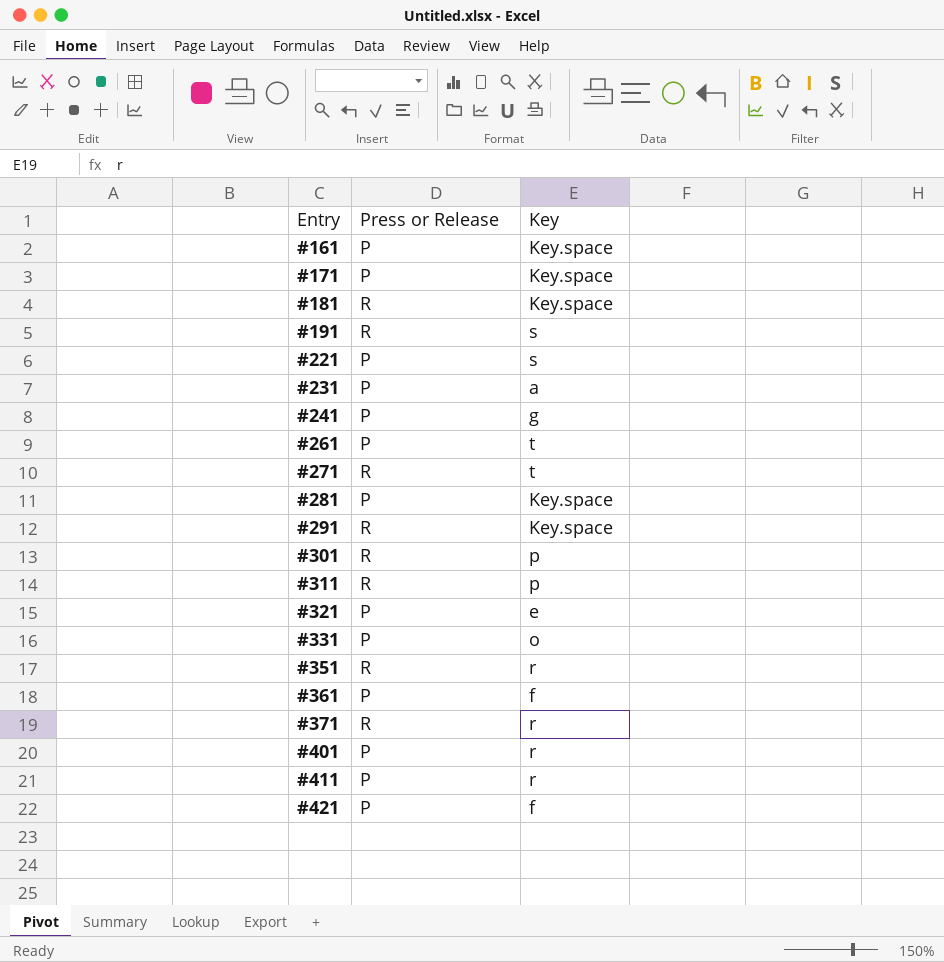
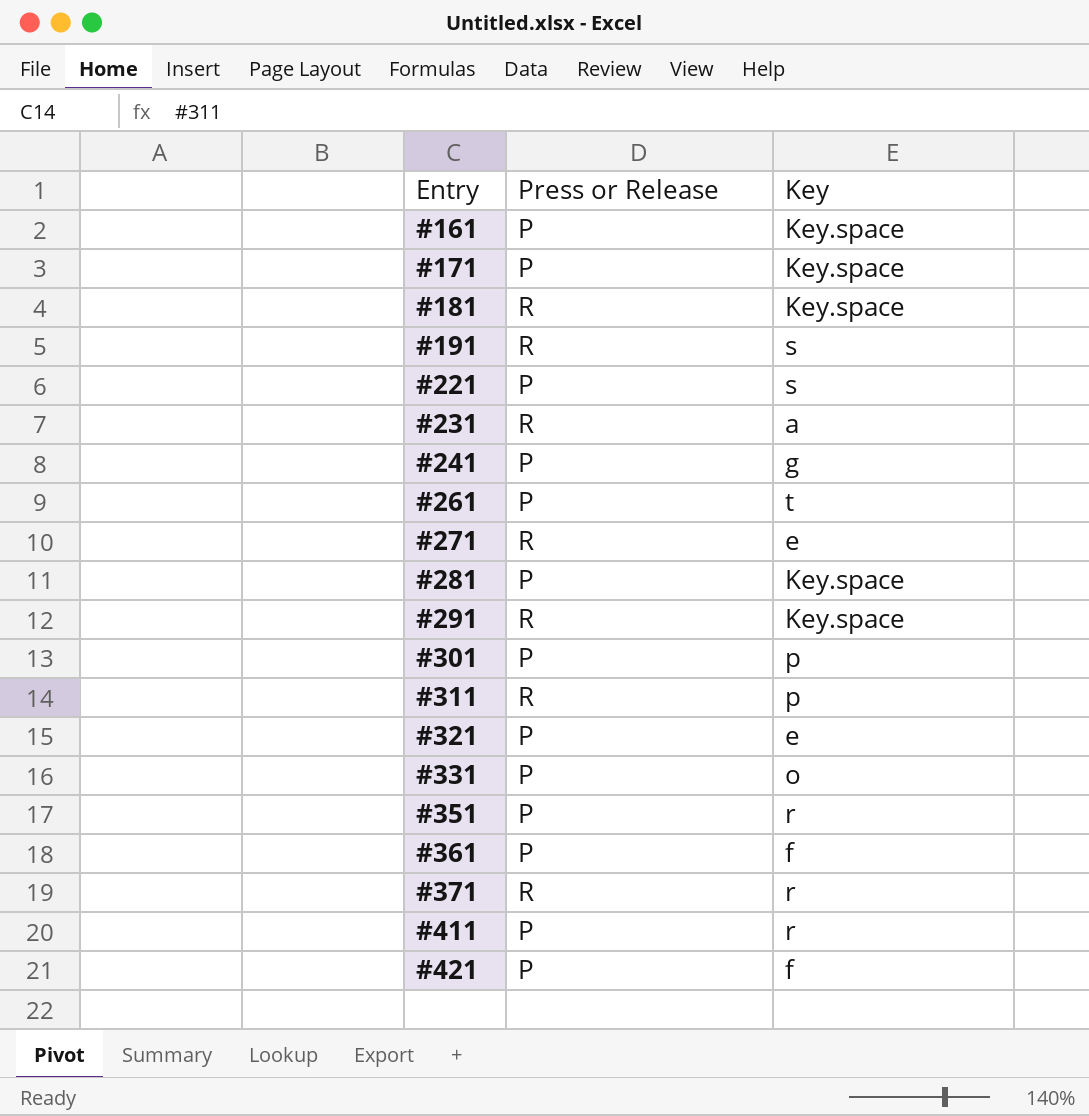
row #401: P | r -> none
#231 | Press or Release: P -> R
#271 | Key: t -> e
#301 | Press or Release: R -> P
#351 | Press or Release: R -> P

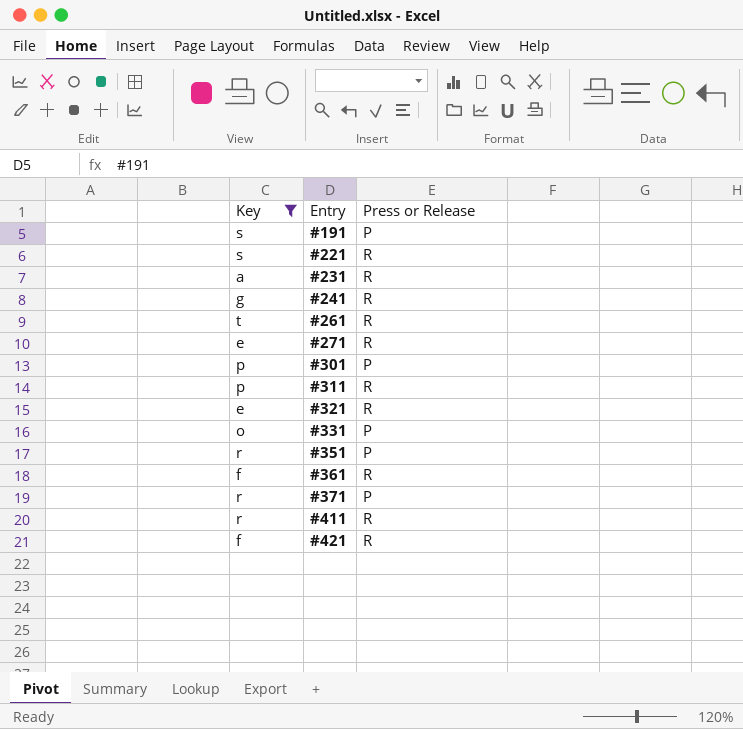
filter: none -> Key != Key.space
column Key | position: 3 -> 1
#191 | Press or Release: R -> P
#221 | Press or Release: P -> R
#241 | Press or Release: P -> R
#261 | Press or Release: P -> R
#321 | Press or Release: P -> R
#361 | Press or Release: P -> R
#371 | Press or Release: R -> P
#411 | Press or Release: P -> R
#421 | Press or Release: P -> R

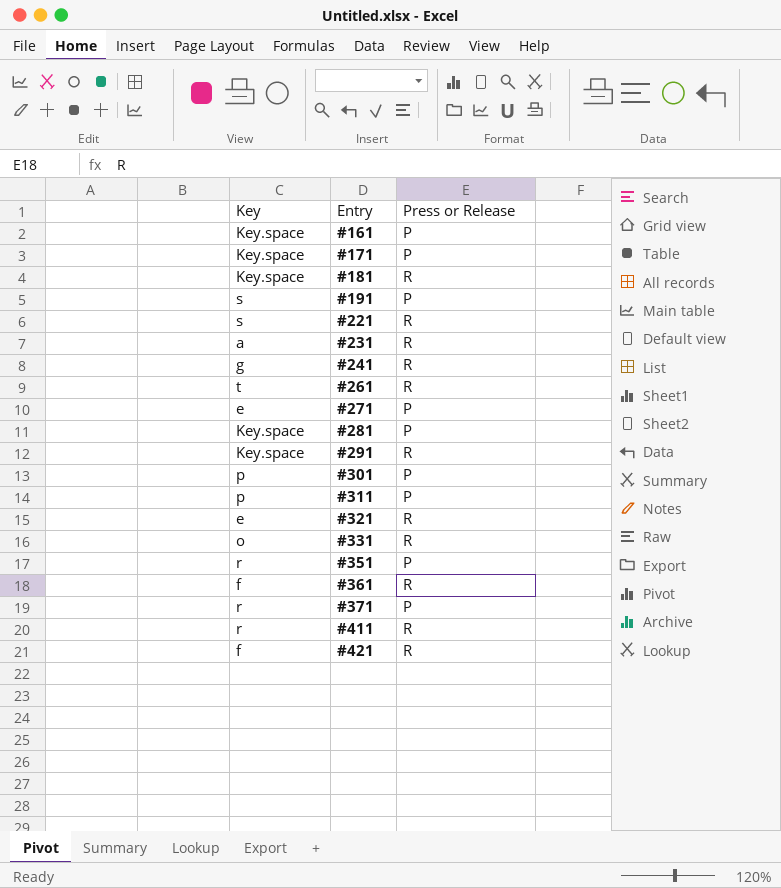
filter: Key != Key.space -> none
#271 | Press or Release: R -> P
#311 | Press or Release: R -> P
#331 | Press or Release: P -> R

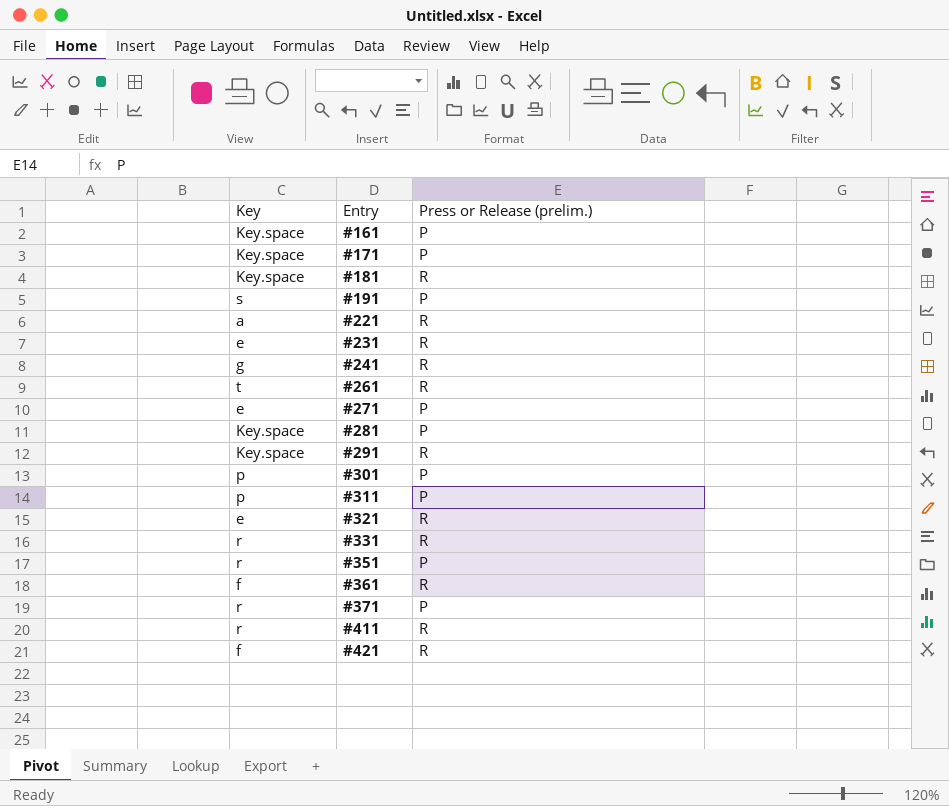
column name: Press or Release -> Press or Release (prelim.)
#221 | Key: s -> a
#231 | Key: a -> e
#331 | Key: o -> r

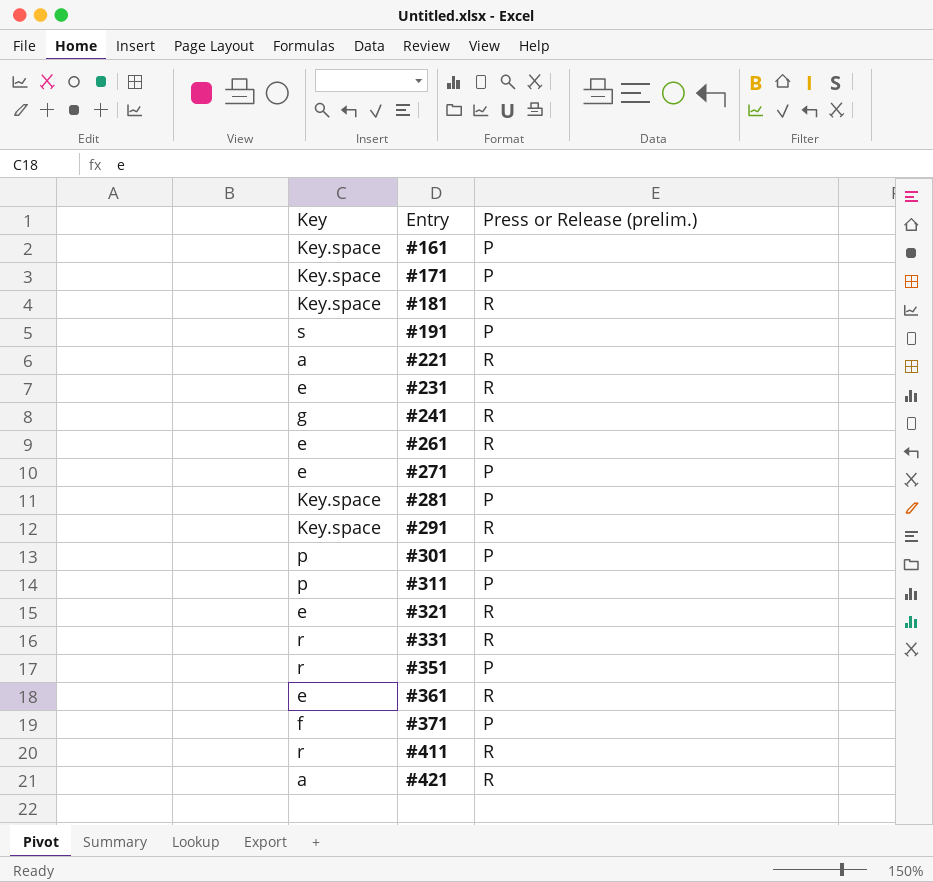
#261 | Key: t -> e
#361 | Key: f -> e
#371 | Key: r -> f
#421 | Key: f -> a

